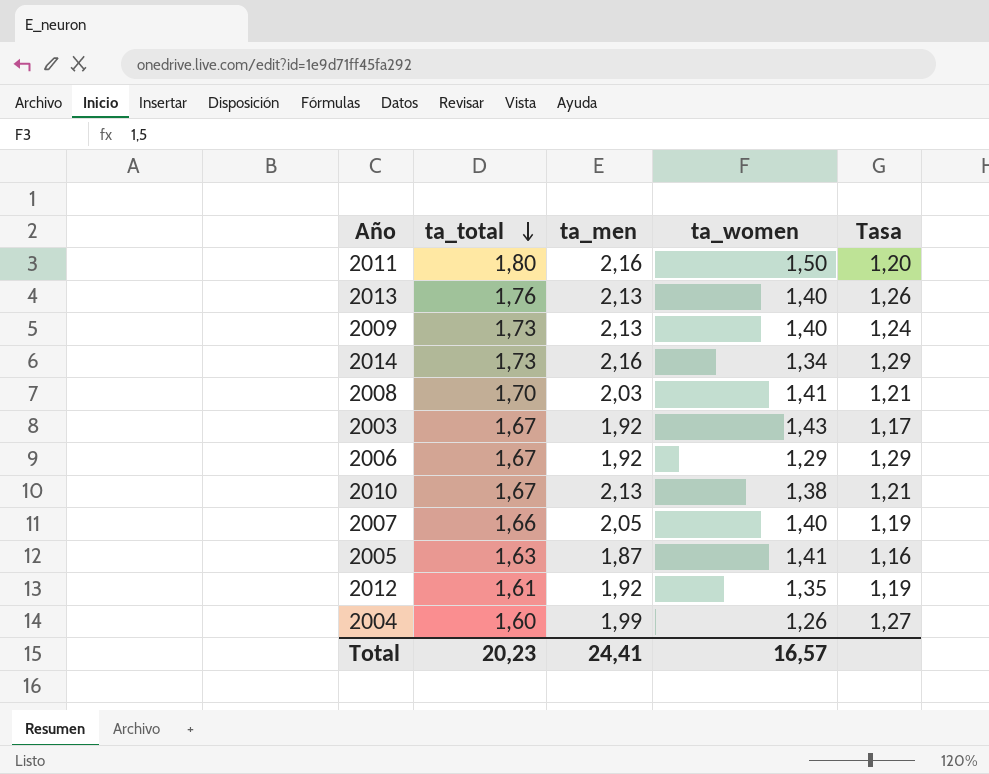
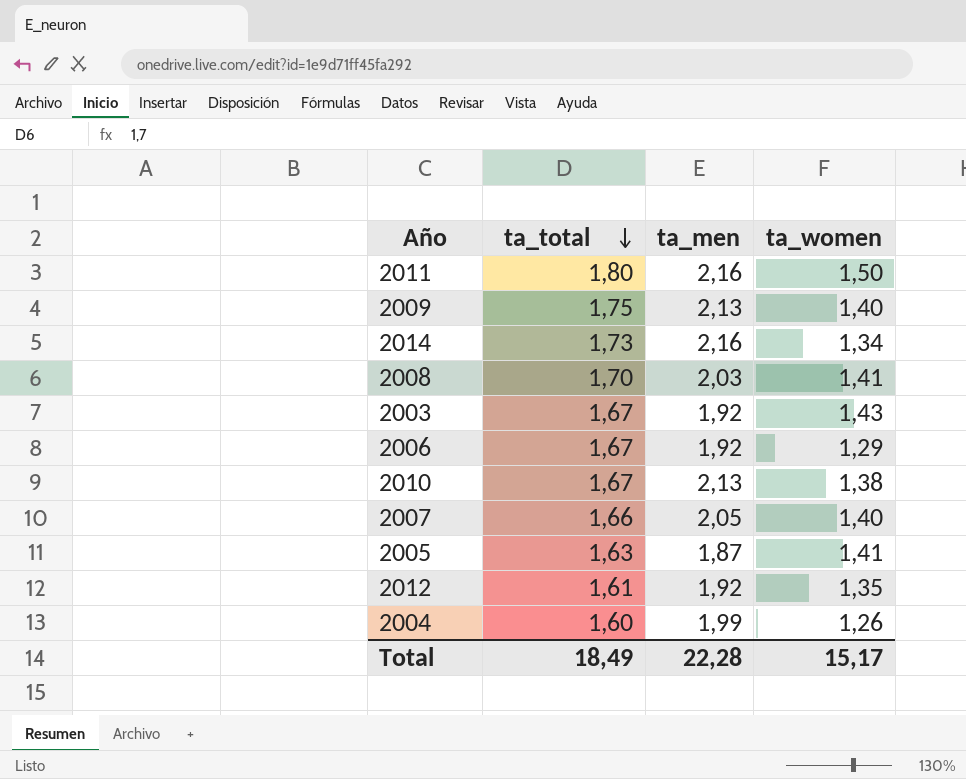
column Tasa | formula: [ta_total] / [ta_women] -> none
row 2013: 1,76 | 2,13 | 1,40 | 1,26 -> none
2009 | ta_total: 1,73 -> 1,75
Total | ta_total: 20,23 -> 18,49
Total | ta_men: 24,41 -> 22,28
Total | ta_women: 16,57 -> 15,17

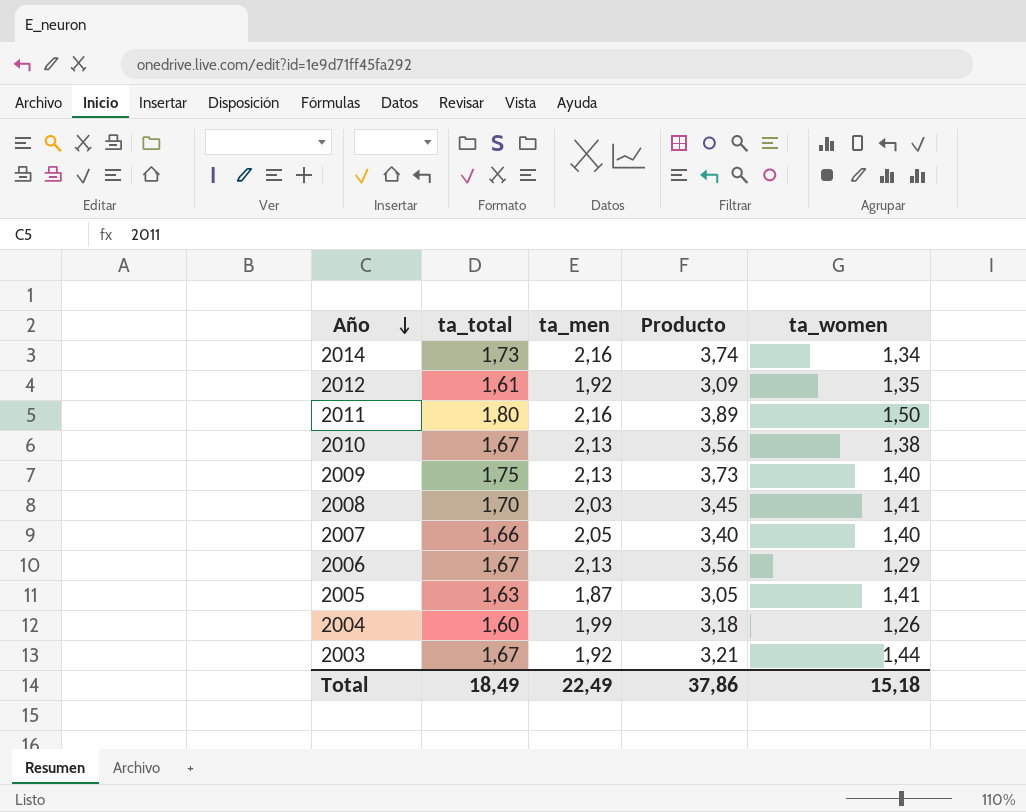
row order: ta_total descending -> Año descending
column Producto | formula: none -> [ta_total] * [ta_men]
2006 | ta_men: 1,92 -> 2,13
2003 | ta_women: 1,43 -> 1,44
Total | ta_men: 22,28 -> 22,49
Total | ta_women: 15,17 -> 15,18

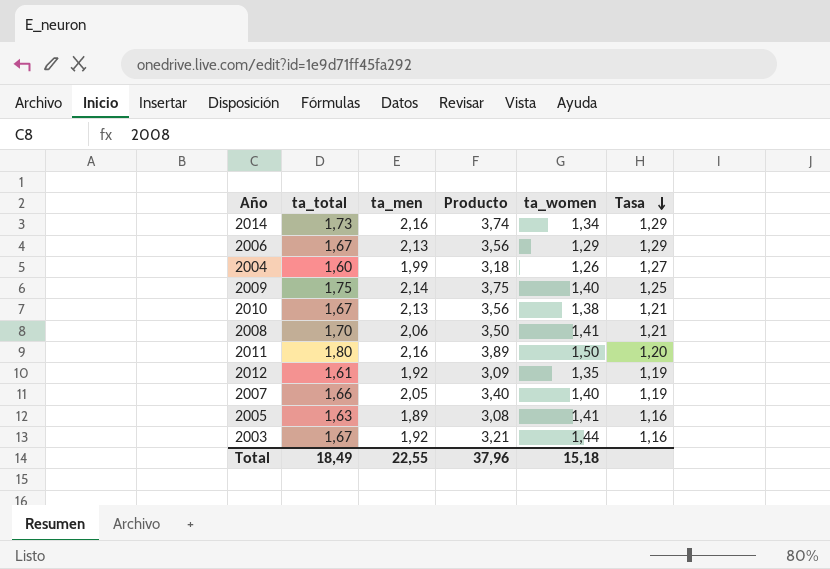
row order: Año descending -> Tasa descending
column Tasa | formula: none -> [ta_total] / [ta_women]
2009 | ta_men: 2,13 -> 2,14
2009 | Producto: 3,73 -> 3,75
2008 | ta_men: 2,03 -> 2,06
2008 | Producto: 3,45 -> 3,50
2005 | ta_men: 1,87 -> 1,89
2005 | Producto: 3,05 -> 3,08
Total | ta_men: 22,49 -> 22,55
Total | Producto: 37,86 -> 37,96

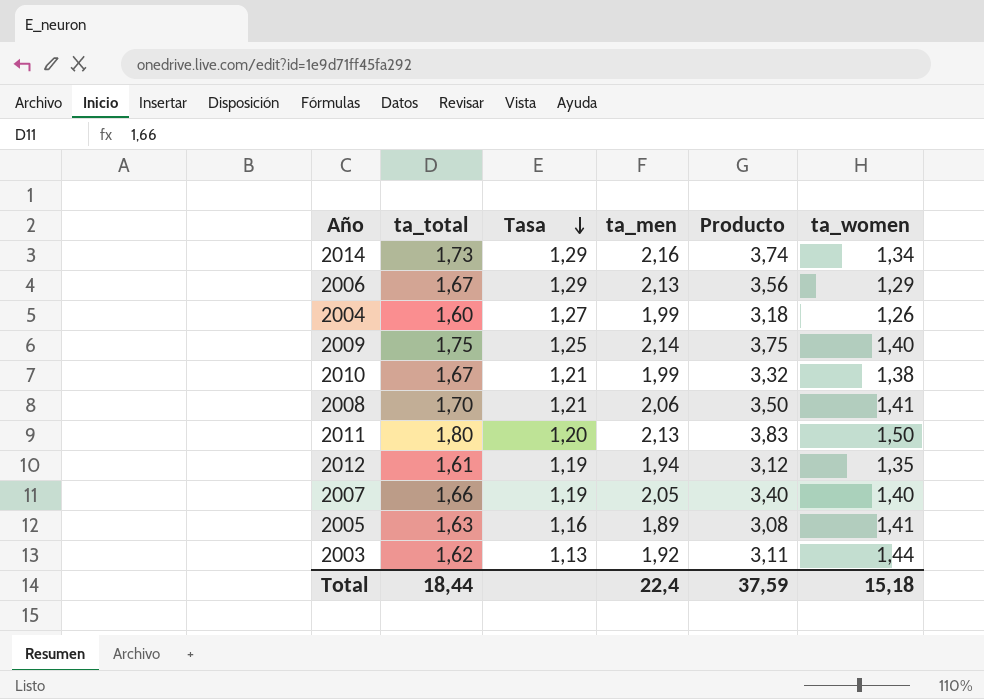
column Tasa | position: 6 -> 3
2010 | ta_men: 2,13 -> 1,99
2010 | Producto: 3,56 -> 3,32
2011 | ta_men: 2,16 -> 2,13
2011 | Producto: 3,89 -> 3,83
2012 | ta_men: 1,92 -> 1,94
2012 | Producto: 3,09 -> 3,12
2003 | ta_total: 1,67 -> 1,62
2003 | Tasa: 1,16 -> 1,13
2003 | Producto: 3,21 -> 3,11
Total | ta_total: 18,49 -> 18,44
Total | ta_men: 22,55 -> 22,4
Total | Producto: 37,96 -> 37,59

